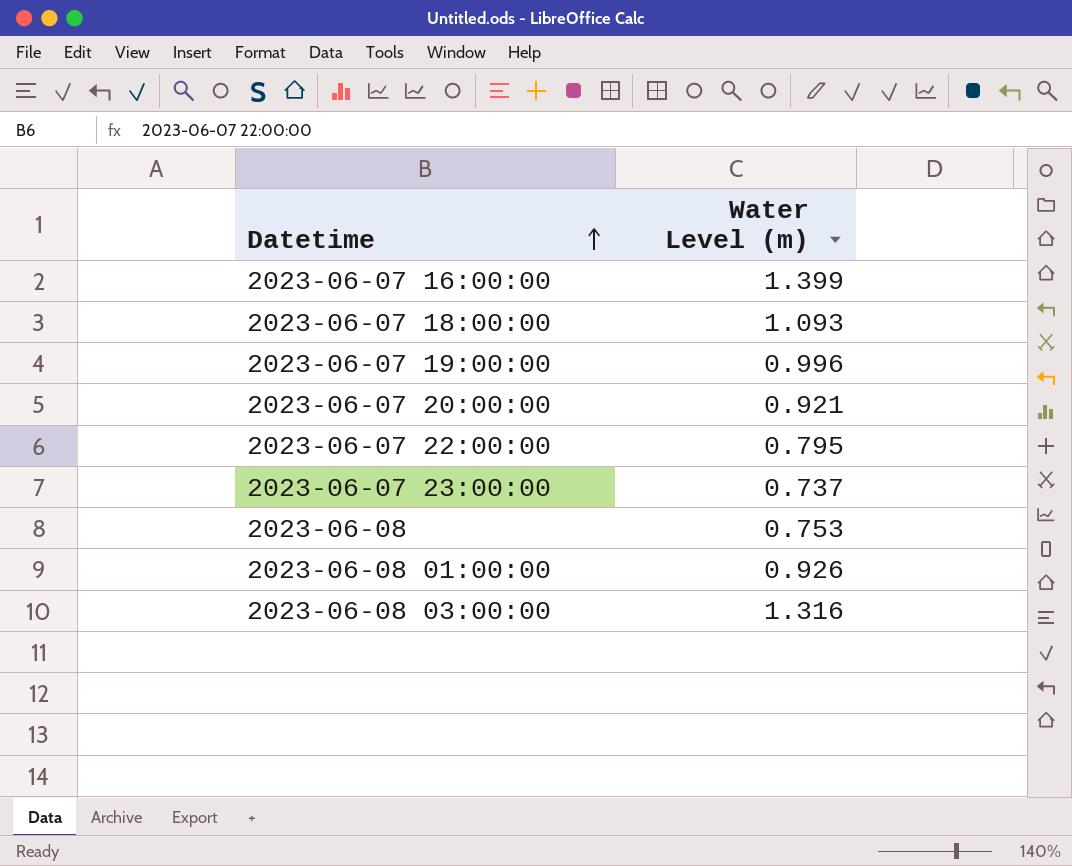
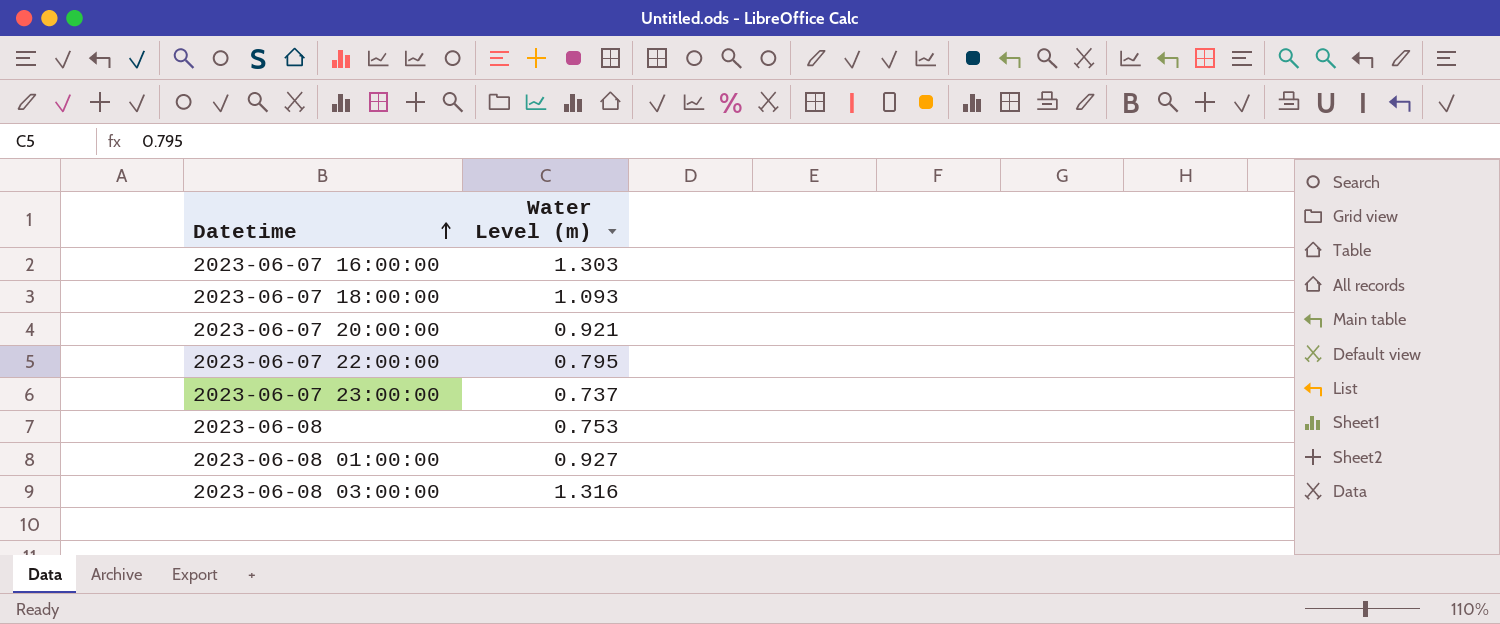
row 2023-06-07 19:00:00: 0.996 -> none
2023-06-07 16:00:00 | Water Level (m): 1.399 -> 1.303
2023-06-08 01:00:00 | Water Level (m): 0.926 -> 0.927

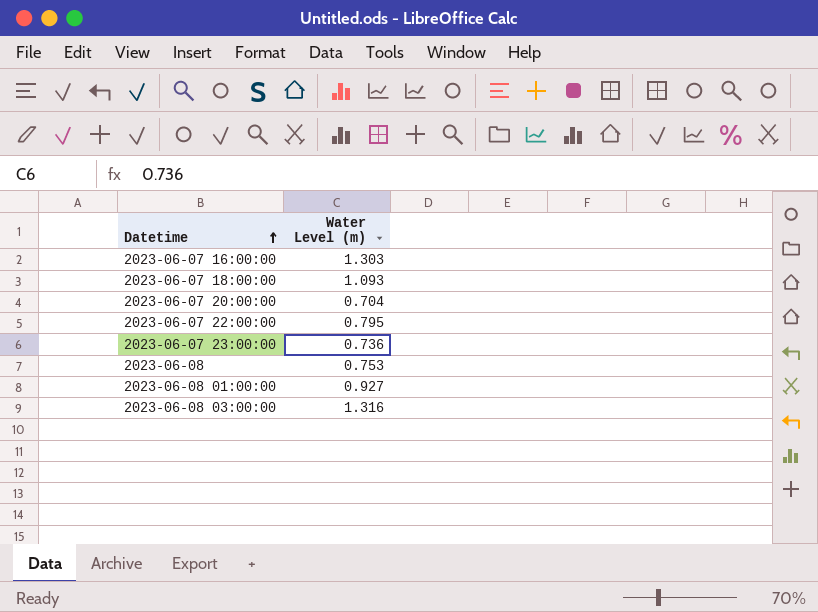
2023-06-07 20:00:00 | Water Level (m): 0.921 -> 0.704
2023-06-07 23:00:00 | Water Level (m): 0.737 -> 0.736

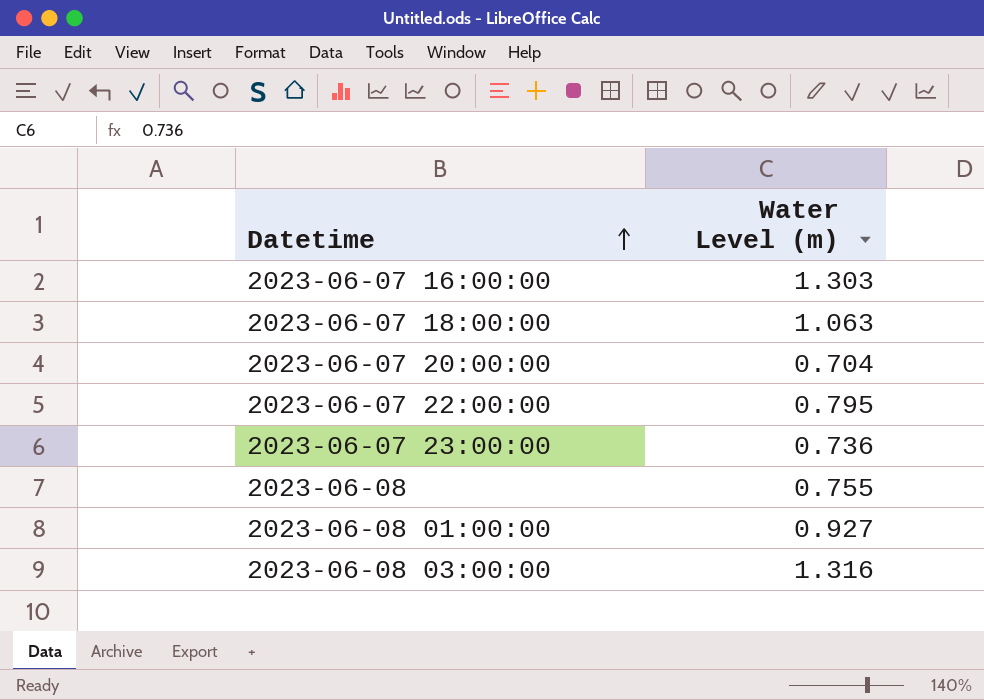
2023-06-07 18:00:00 | Water Level (m): 1.093 -> 1.063
2023-06-08 | Water Level (m): 0.753 -> 0.755

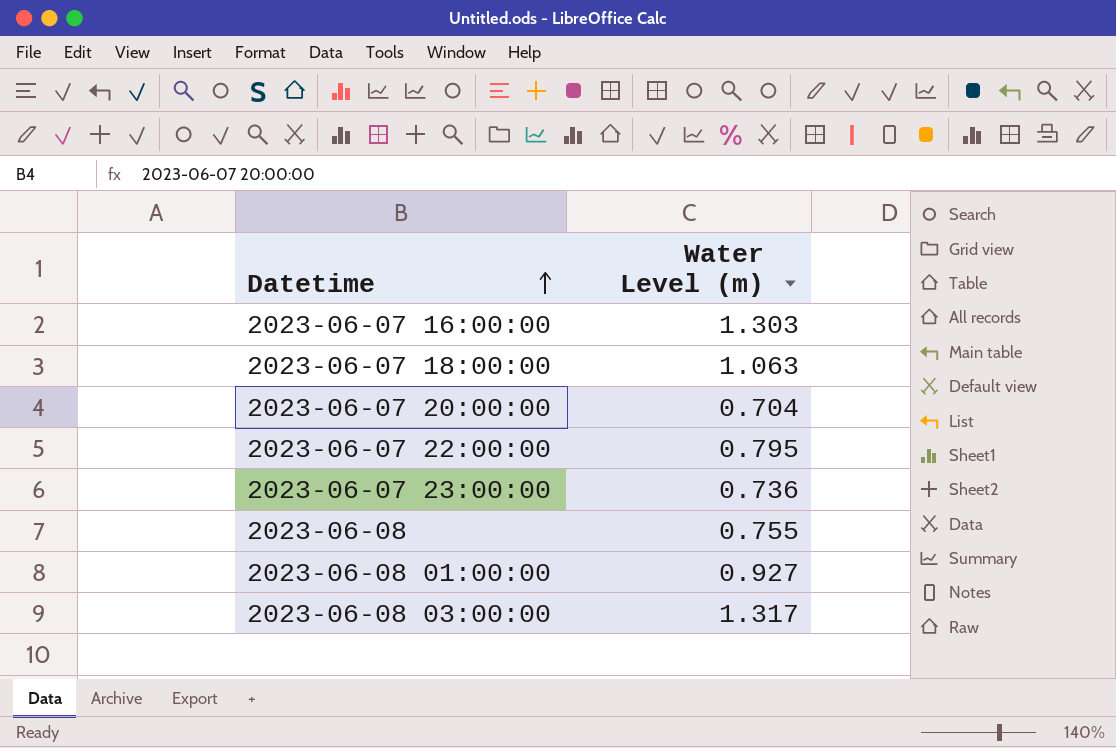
2023-06-08 03:00:00 | Water Level (m): 1.316 -> 1.317

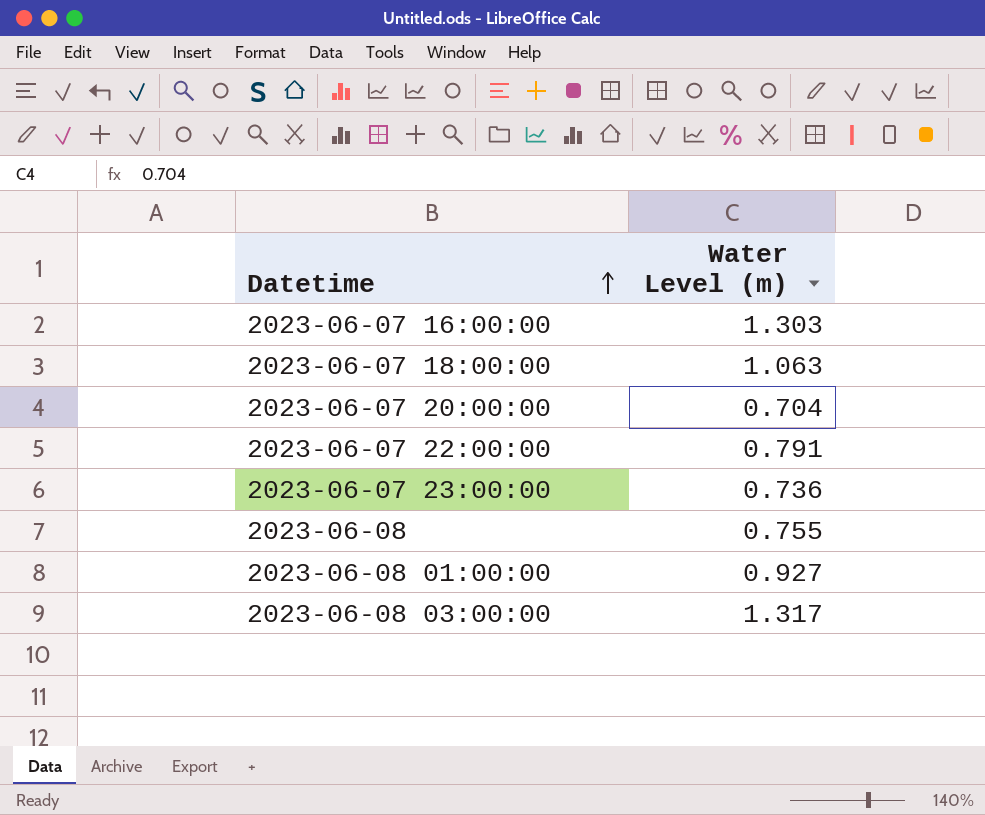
2023-06-07 22:00:00 | Water Level (m): 0.795 -> 0.791

